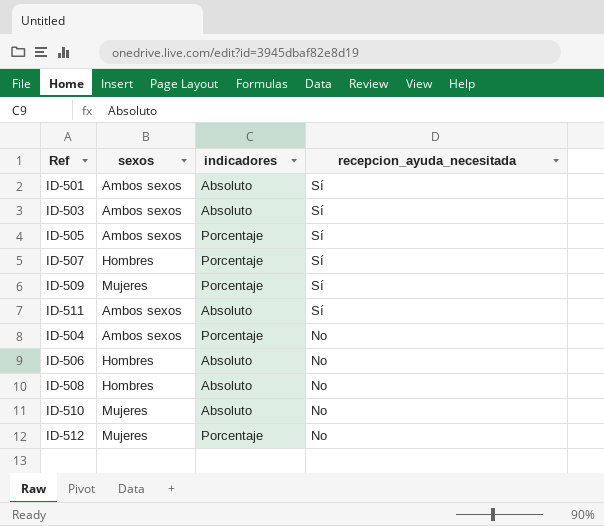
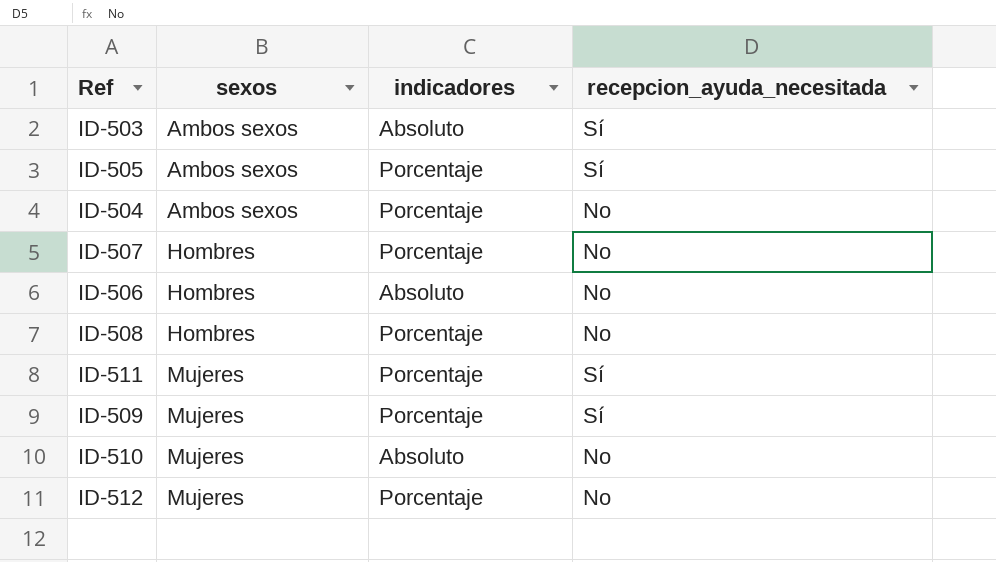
row order: recepcion_ayuda_necesitada descending -> sexos ascending
row ID-501: Ambos sexos | Absoluto | Sí -> none
ID-507 | recepcion_ayuda_necesitada: Sí -> No
ID-508 | indicadores: Absoluto -> Porcentaje
ID-511 | sexos: Ambos sexos -> Mujeres
ID-511 | indicadores: Absoluto -> Porcentaje

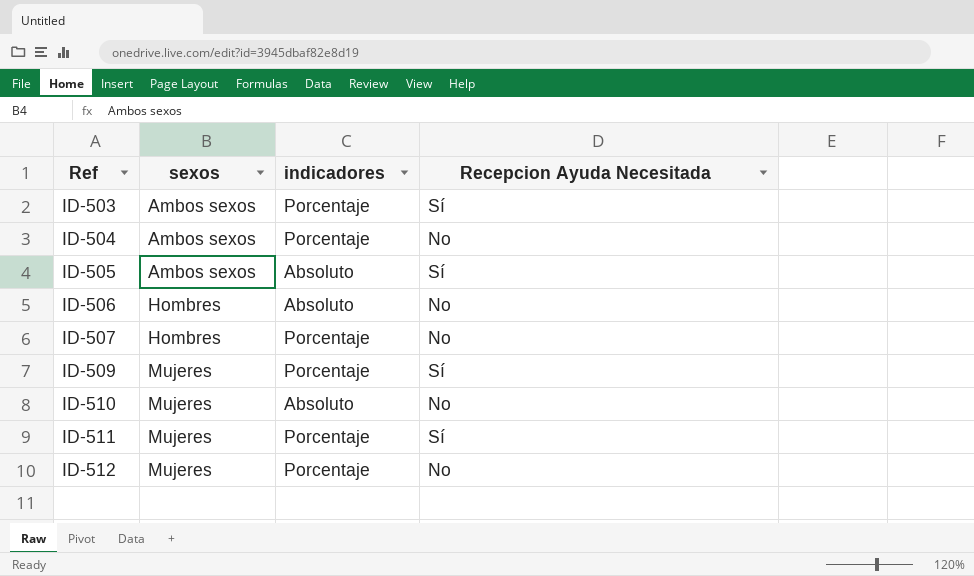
row order: sexos ascending -> Ref ascending
column name: recepcion_ayuda_necesitada -> Recepcion Ayuda Necesitada
row ID-508: Hombres | Porcentaje | No -> none
ID-503 | indicadores: Absoluto -> Porcentaje
ID-505 | indicadores: Porcentaje -> Absoluto

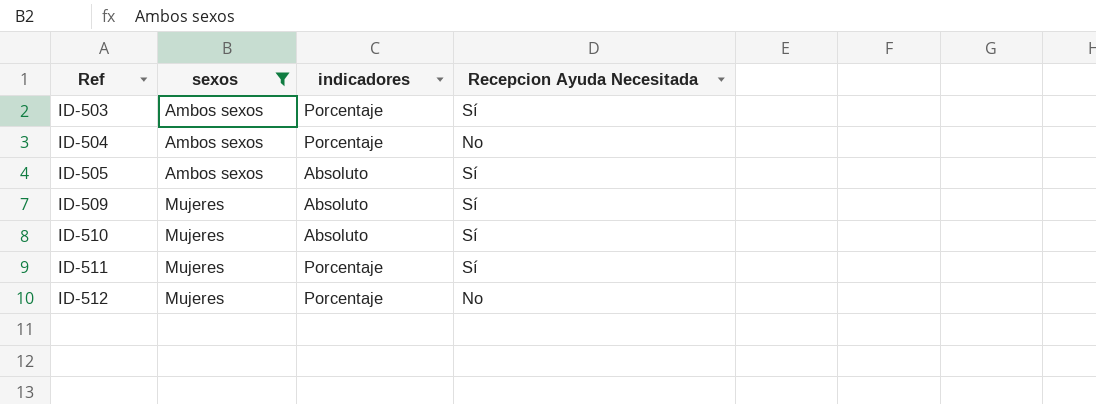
filter: none -> sexos != Hombres
ID-509 | indicadores: Porcentaje -> Absoluto
ID-510 | Recepcion Ayuda Necesitada: No -> Sí

